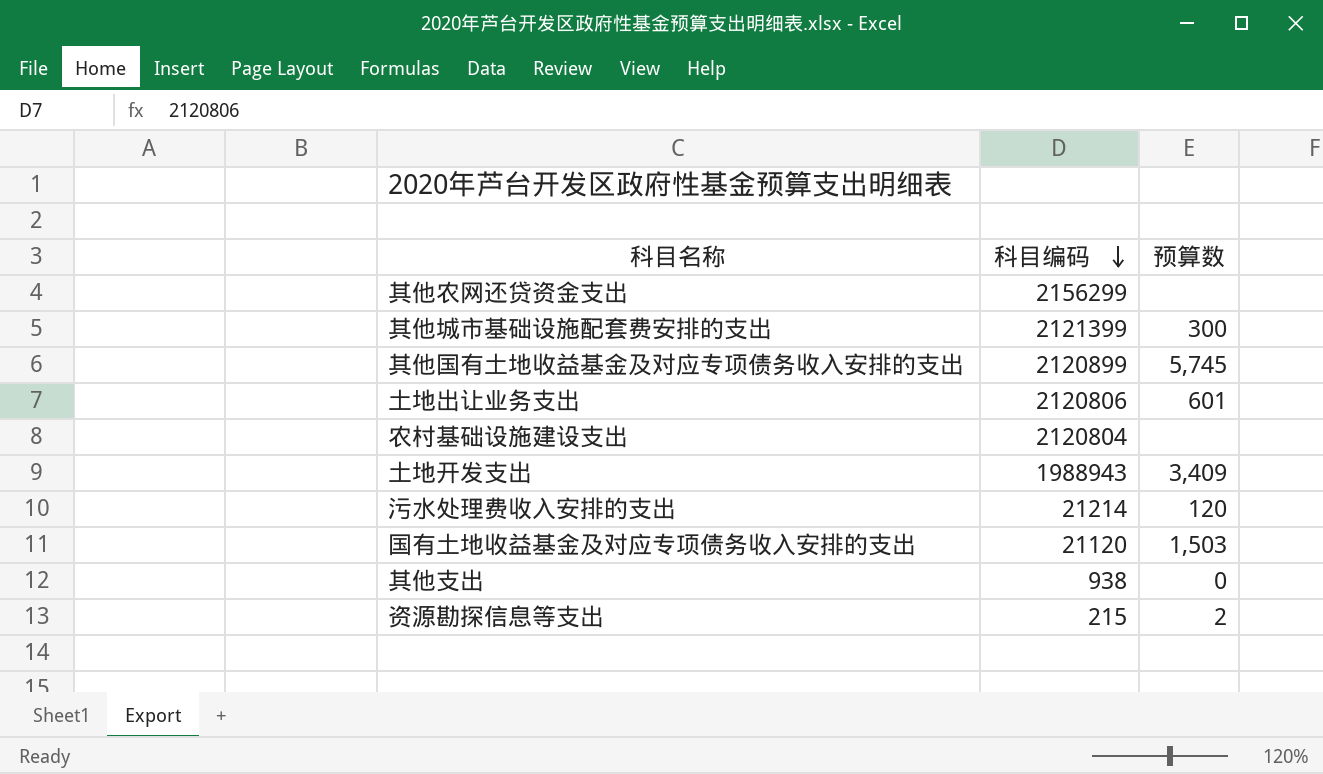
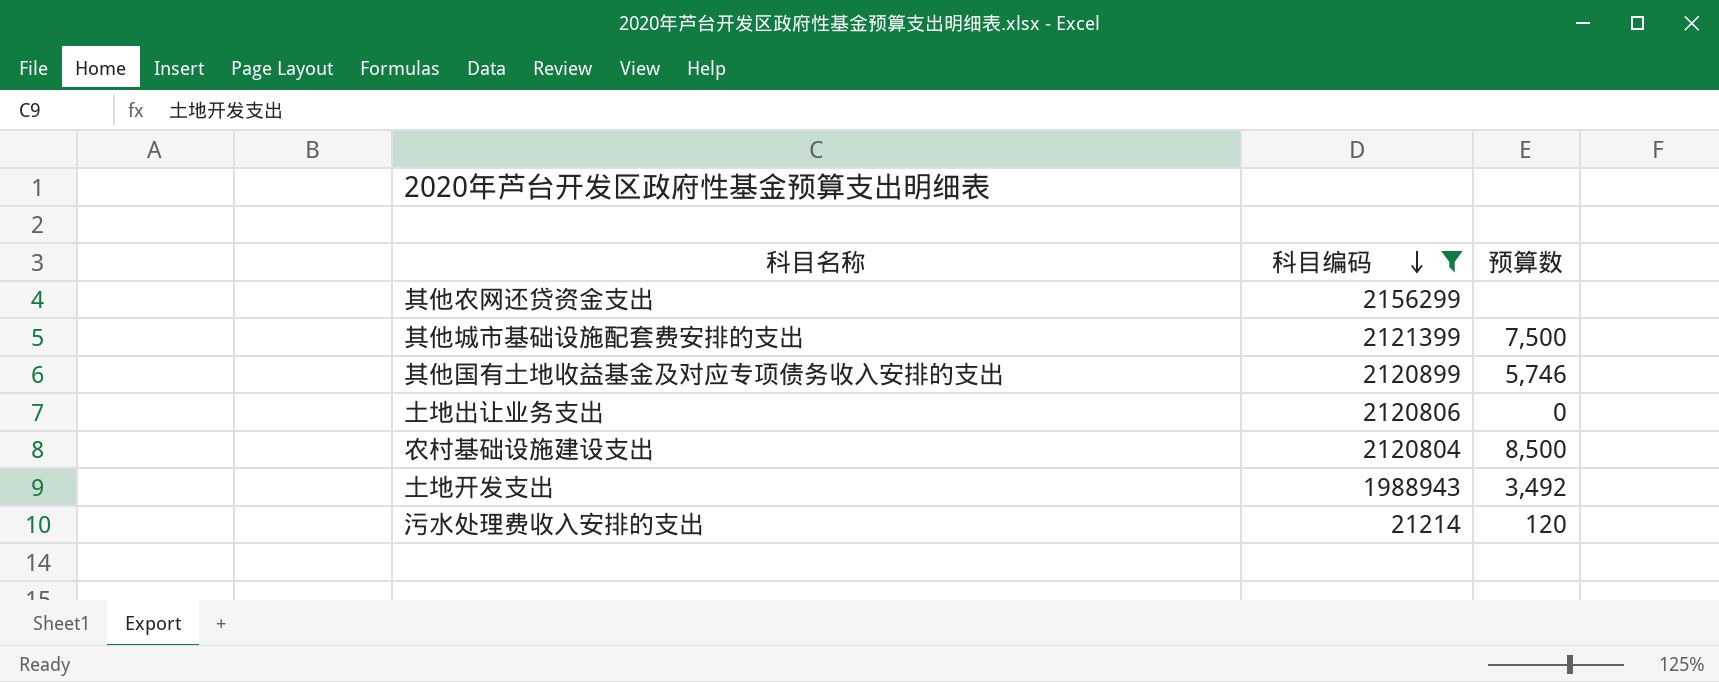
filter: none -> 科目编码 >= 21214
其他城市基础设施配套费安排的支出 | 预算数: 300 -> 7,500
其他国有土地收益基金及对应专项债务收入安排的支出 | 预算数: 5,745 -> 5,746
土地出让业务支出 | 预算数: 601 -> 0
农村基础设施建设支出 | 预算数: none -> 8,500
土地开发支出 | 预算数: 3,409 -> 3,492

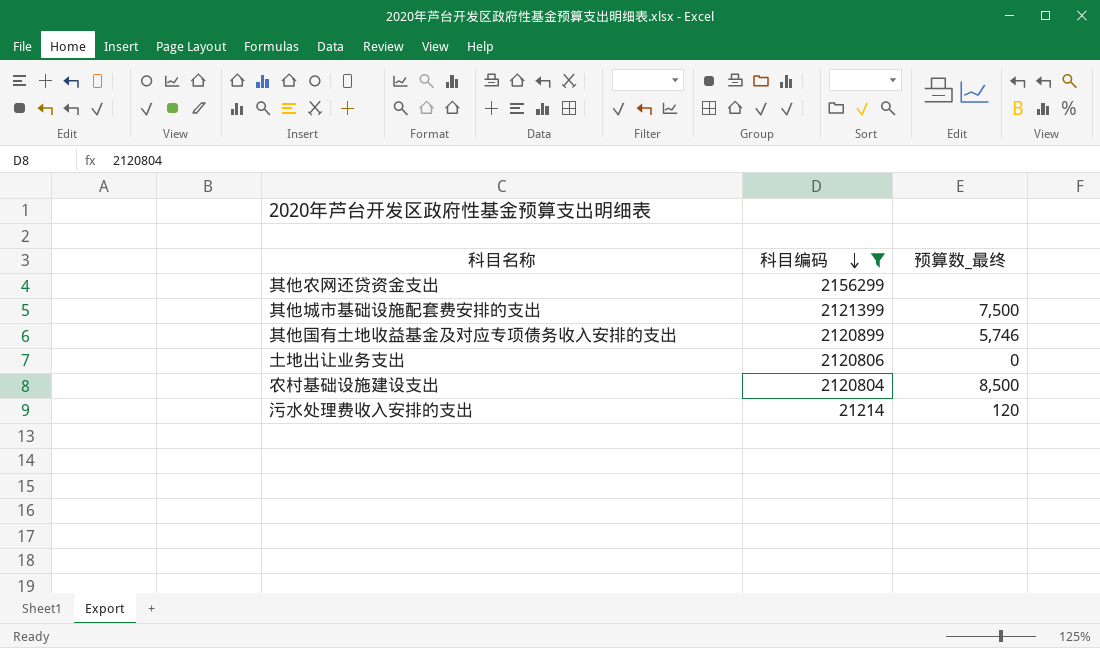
column name: 预算数 -> 预算数_最终
row 土地开发支出: 1988943 | 3,492 -> none

